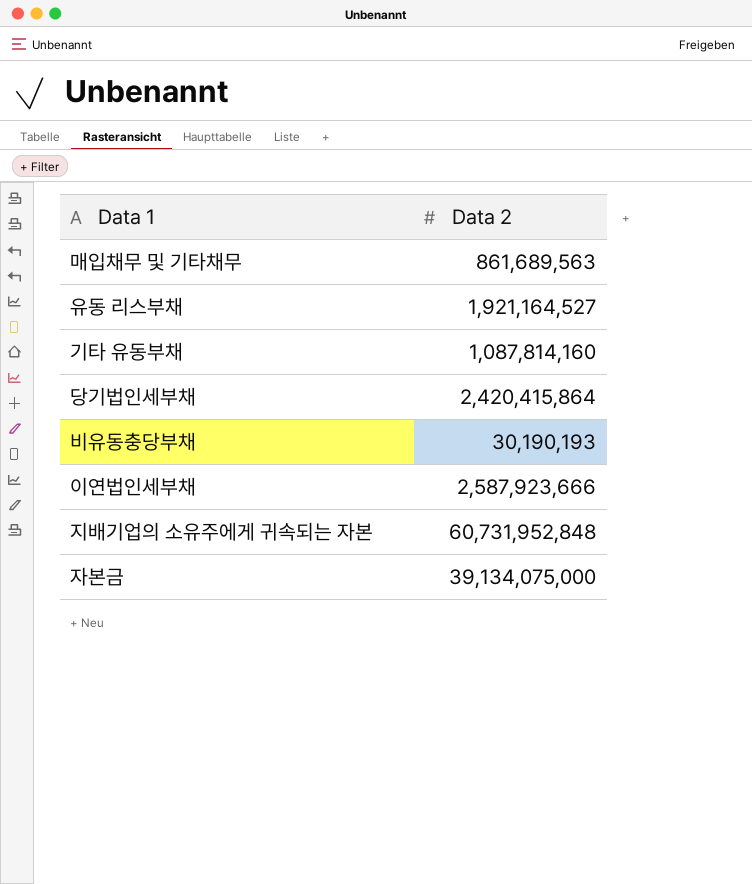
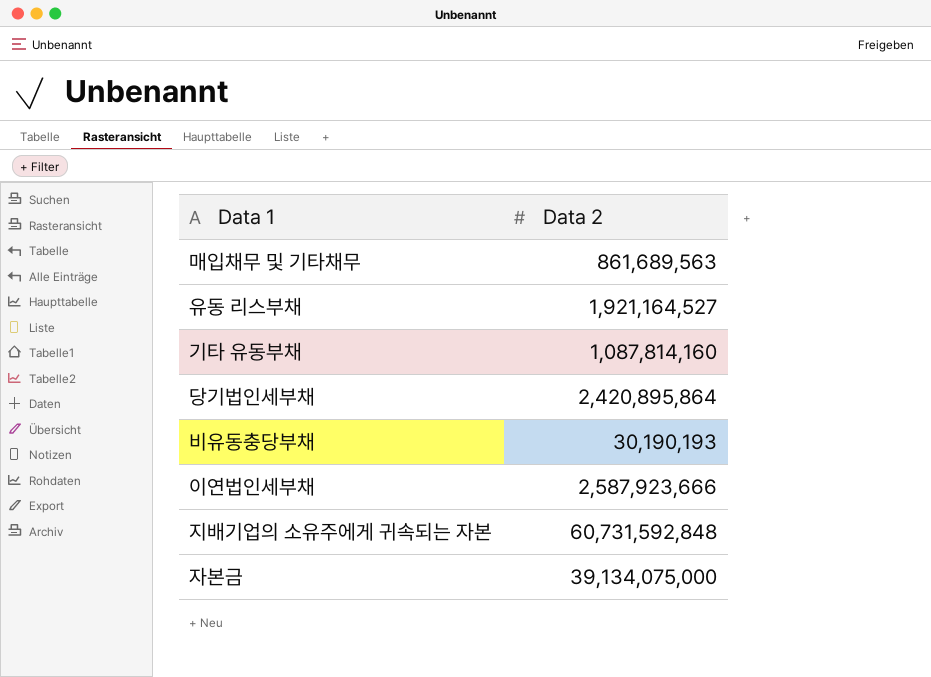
당기법인세부채 | Data 2: 2,420,415,864 -> 2,420,895,864
지배기업의 소유주에게 귀속되는 자본 | Data 2: 60,731,952,848 -> 60,731,592,848

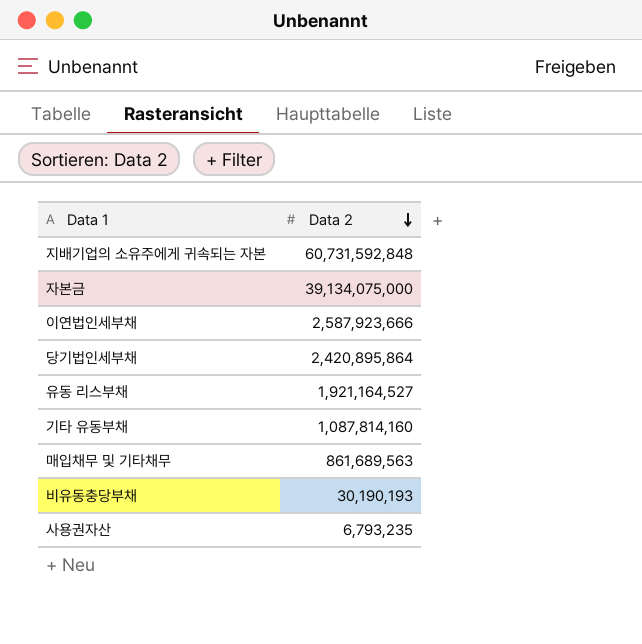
row order: none -> Data 2 descending
row 사용권자산: none -> 6,793,235

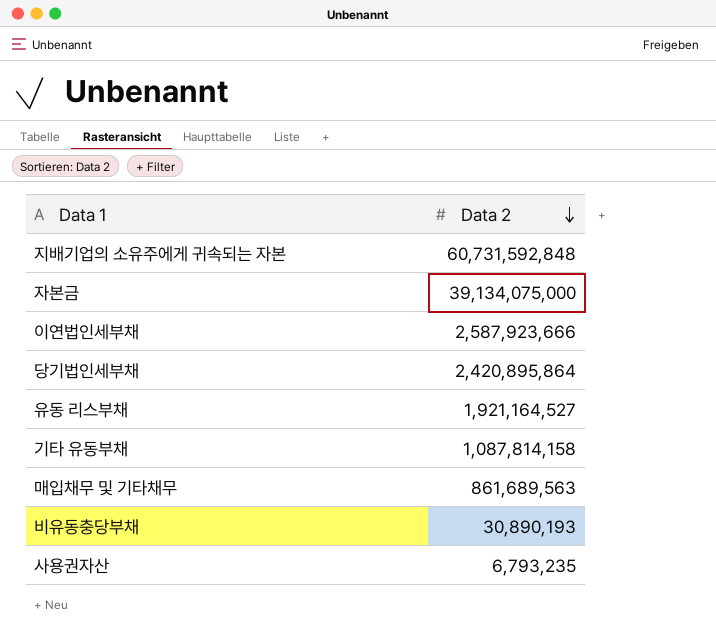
기타 유동부채 | Data 2: 1,087,814,160 -> 1,087,814,158
비유동충당부채 | Data 2: 30,190,193 -> 30,890,193

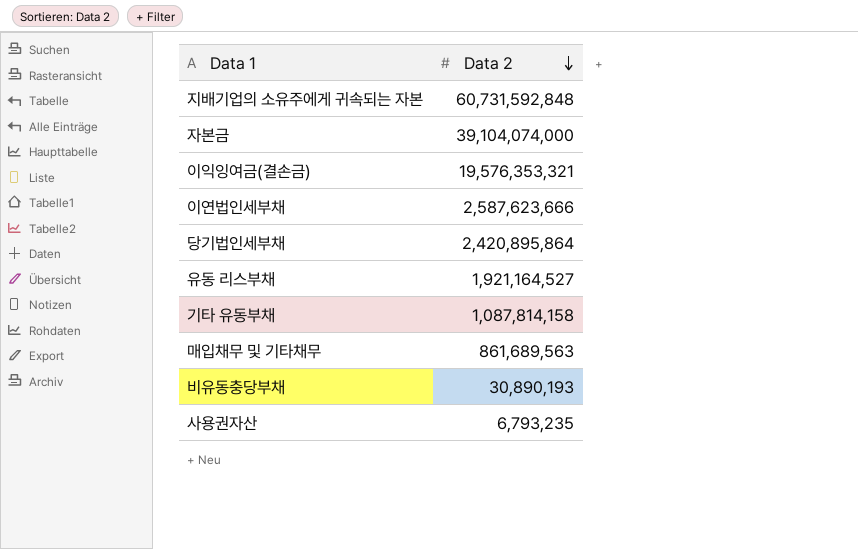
자본금 | Data 2: 39,134,075,000 -> 39,104,074,000
row 이익잉여금(결손금): none -> 19,576,353,321
이연법인세부채 | Data 2: 2,587,923,666 -> 2,587,623,666

